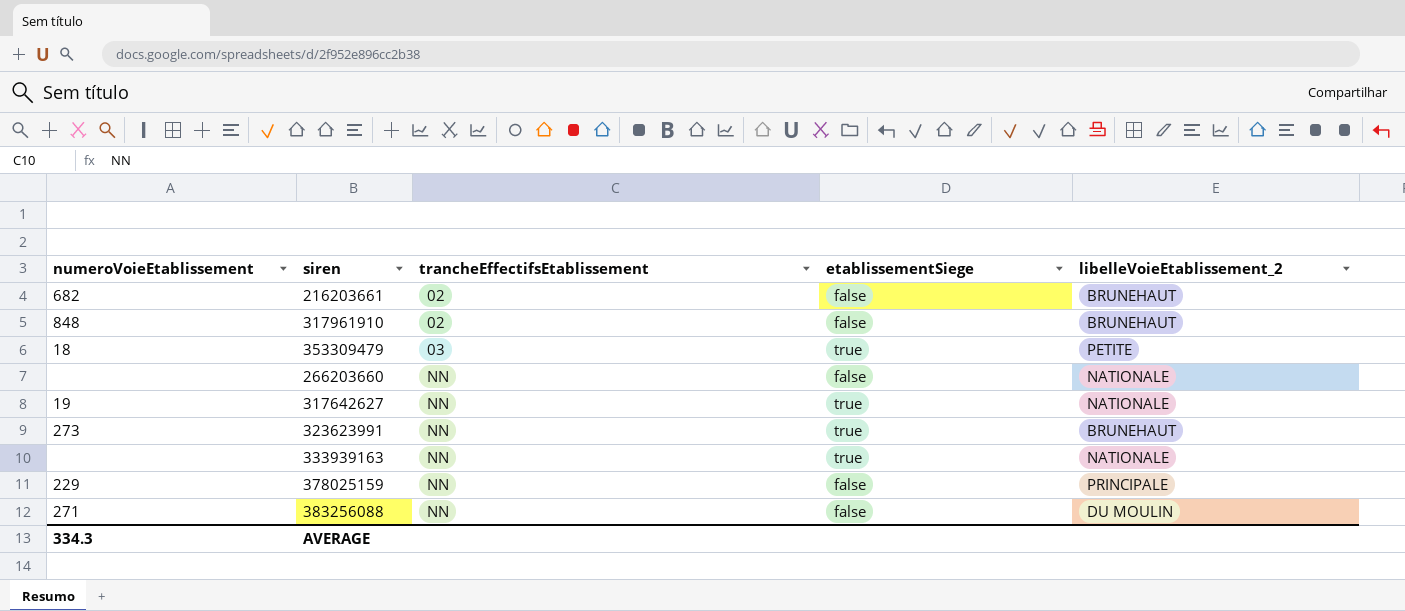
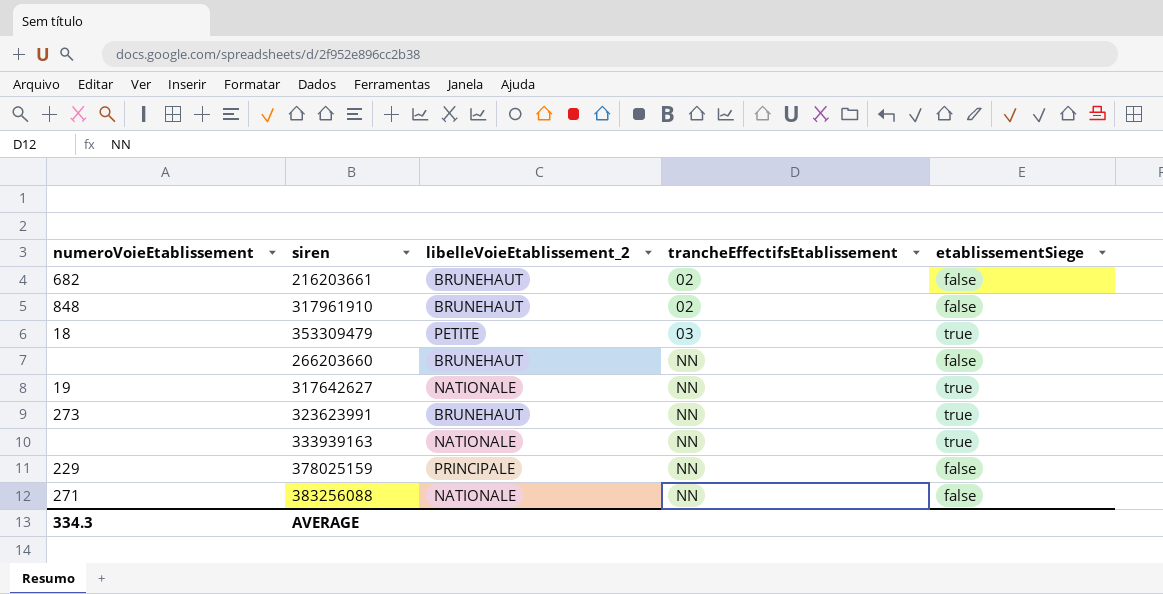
column libelleVoieEtablissement_2 | position: 5 -> 3
266203660 | libelleVoieEtablissement_2: NATIONALE -> BRUNEHAUT
383256088 | libelleVoieEtablissement_2: DU MOULIN -> NATIONALE

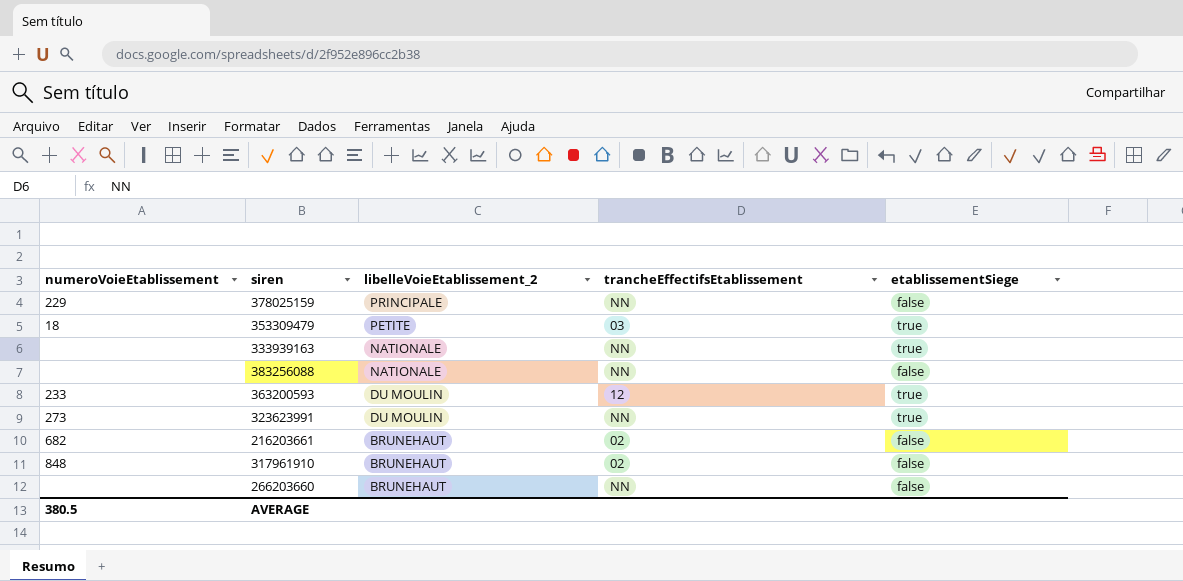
row order: trancheEffectifsEtablissement ascending -> libelleVoieEtablissement_2 descending
row 317642627: 19 | NATIONALE | NN | true -> none
383256088 | numeroVoieEtablissement: 271 -> none
row 363200593: none -> 233 | DU MOULIN | 12 | true
323623991 | libelleVoieEtablissement_2: BRUNEHAUT -> DU MOULIN
AVERAGE | numeroVoieEtablissement: 334.3 -> 380.5

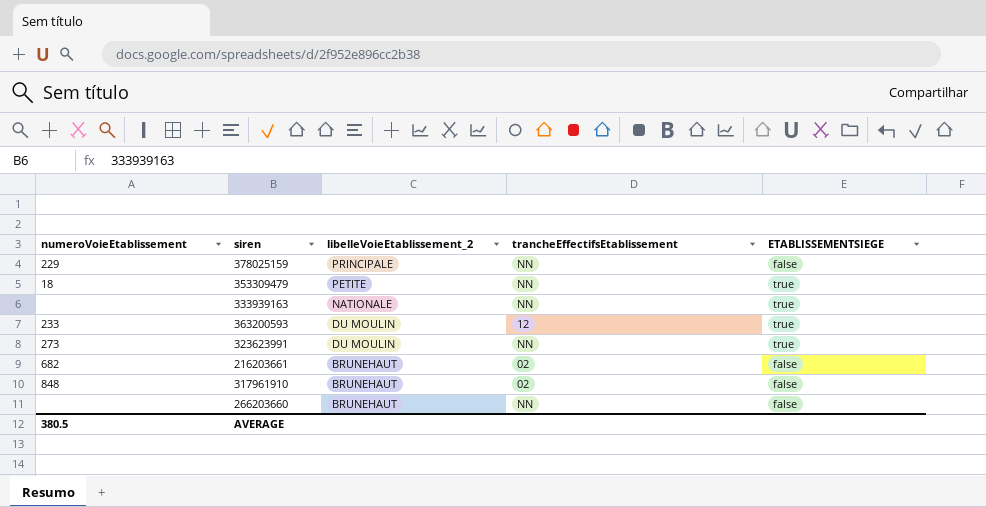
column name: etablissementSiege -> ETABLISSEMENTSIEGE
row 383256088: none | NATIONALE | NN | false -> none
353309479 | trancheEffectifsEtablissement: 03 -> NN

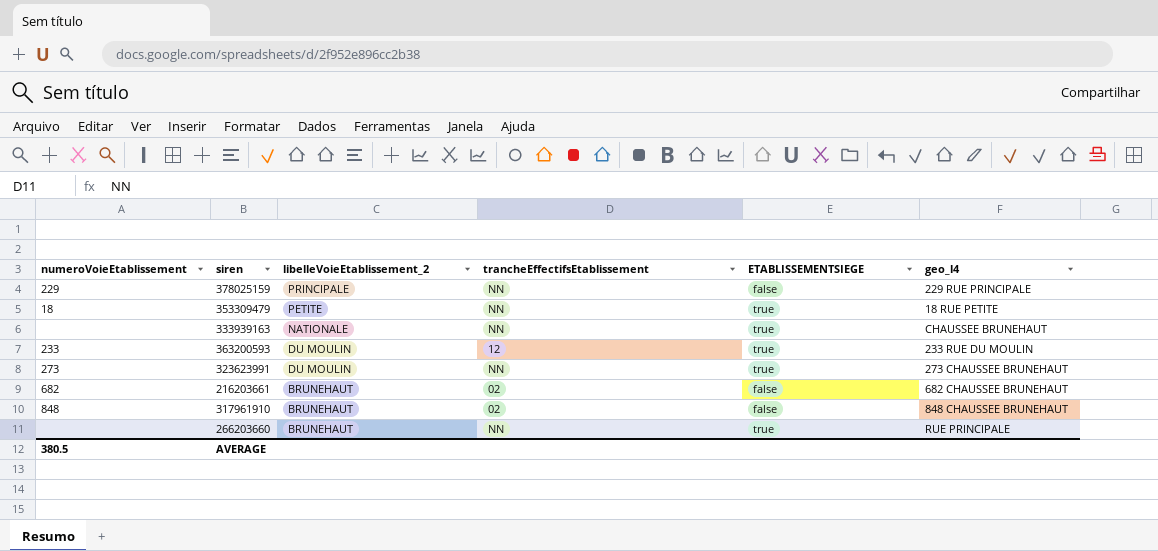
column geo_l4 | position: none -> 6
266203660 | ETABLISSEMENTSIEGE: false -> true

